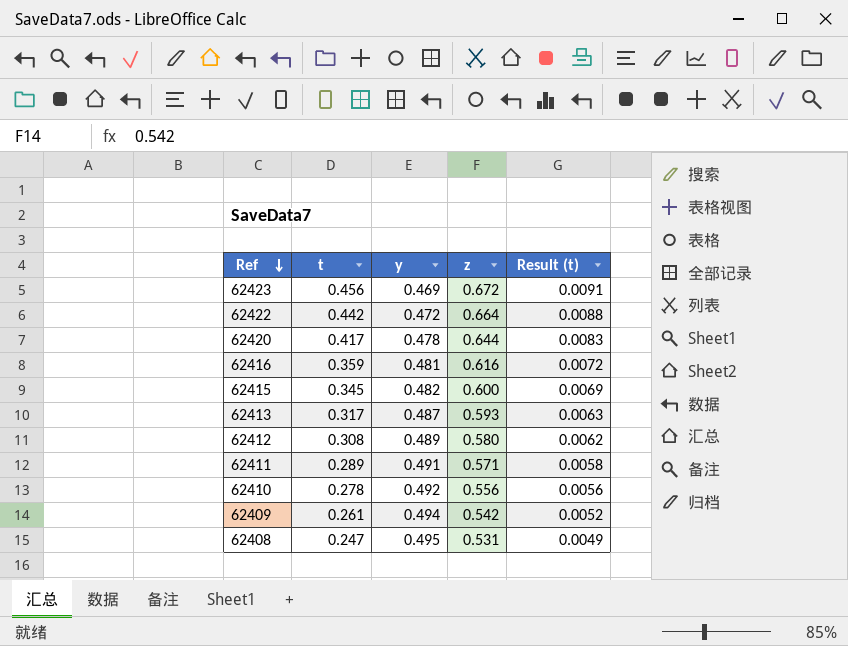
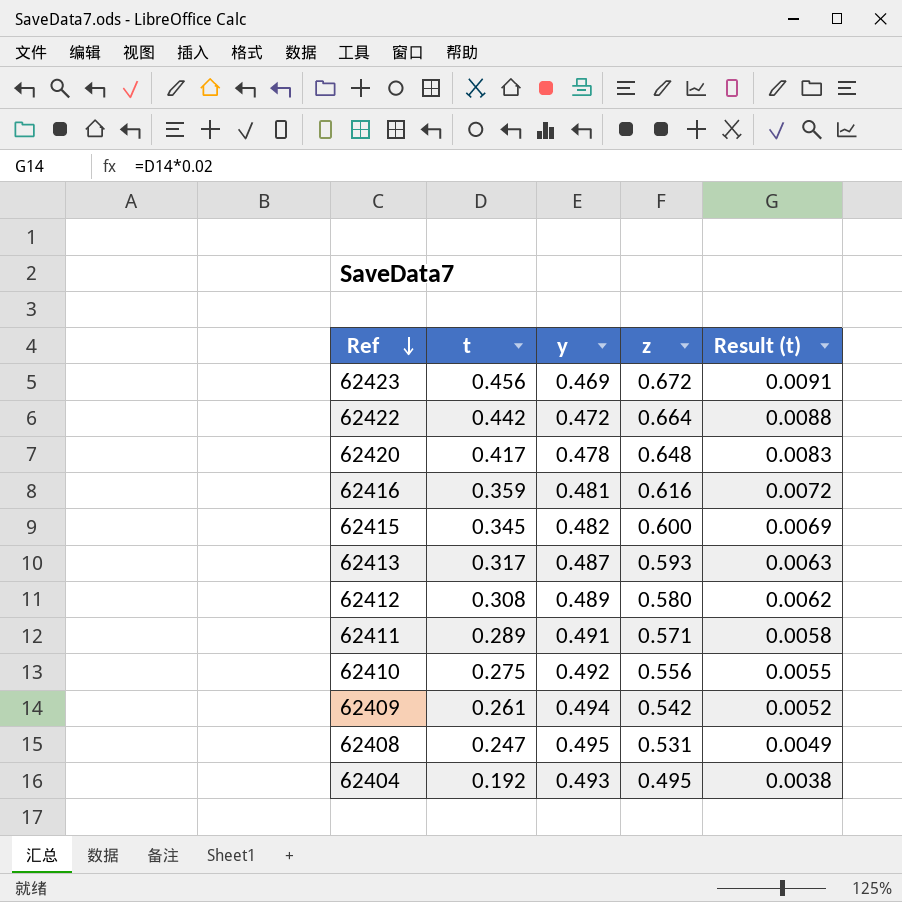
62420 | z: 0.644 -> 0.648
62410 | t: 0.278 -> 0.275
62410 | Result (t): 0.0056 -> 0.0055
row 62404: none -> 0.192 | 0.493 | 0.495 | 0.0038

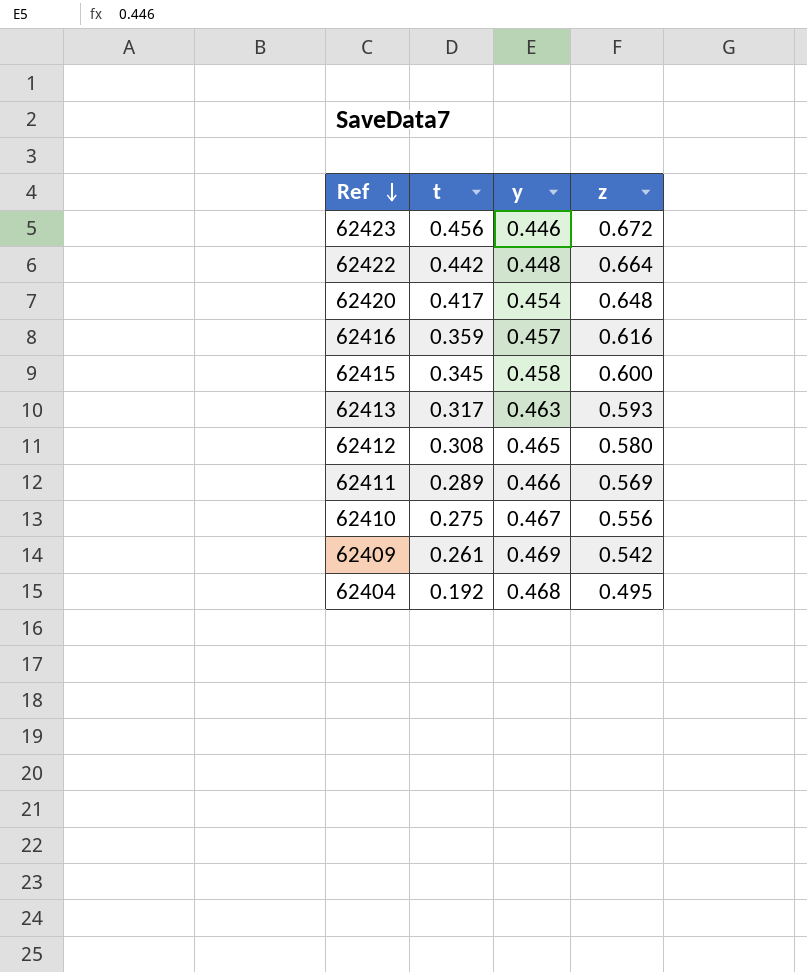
column Result (t) | formula: [t] * 0.02 -> none
row 62408: 0.247 | 0.495 | 0.531 | 0.0049 -> none
62423 | y: 0.469 -> 0.446
62422 | y: 0.472 -> 0.448
62420 | y: 0.478 -> 0.454
62416 | y: 0.481 -> 0.457
62415 | y: 0.482 -> 0.458
62413 | y: 0.487 -> 0.463
62412 | y: 0.489 -> 0.465
62411 | y: 0.491 -> 0.466
62411 | z: 0.571 -> 0.569
62410 | y: 0.492 -> 0.467
62409 | y: 0.494 -> 0.469
62404 | y: 0.493 -> 0.468

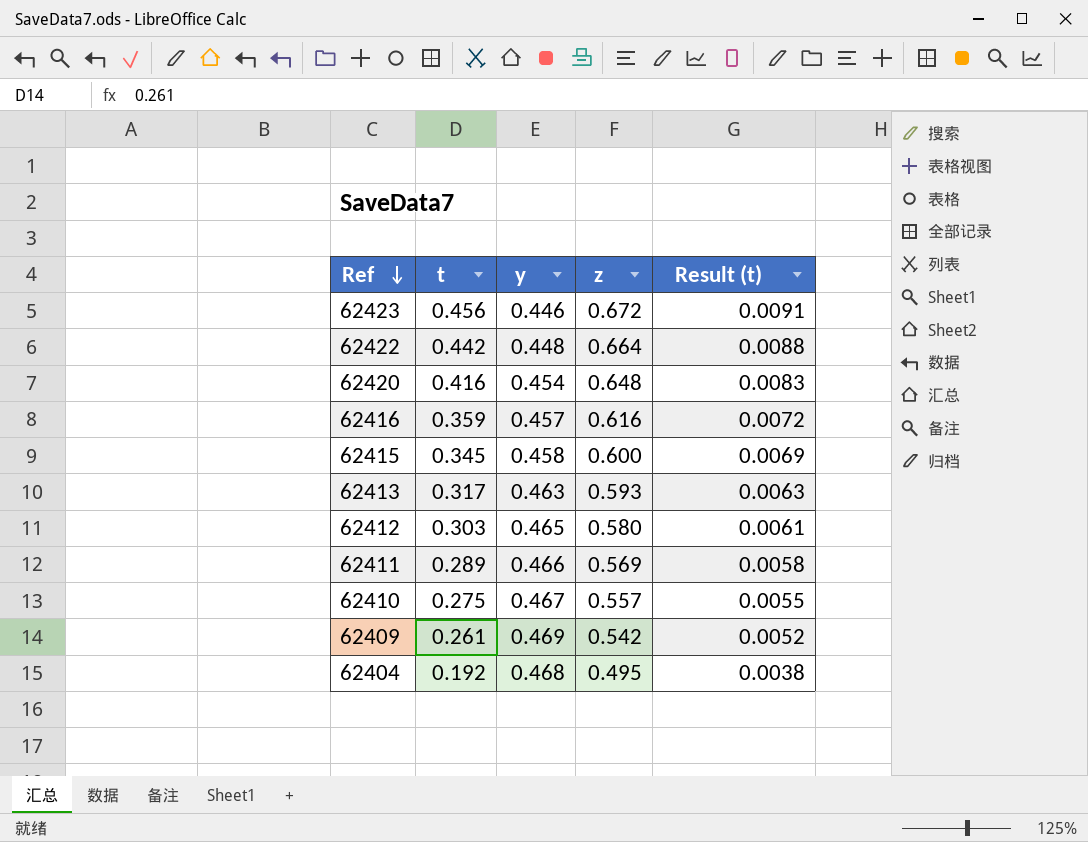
column Result (t) | formula: none -> [t] * 0.02
62420 | t: 0.417 -> 0.416
62412 | t: 0.308 -> 0.303
62410 | z: 0.556 -> 0.557

